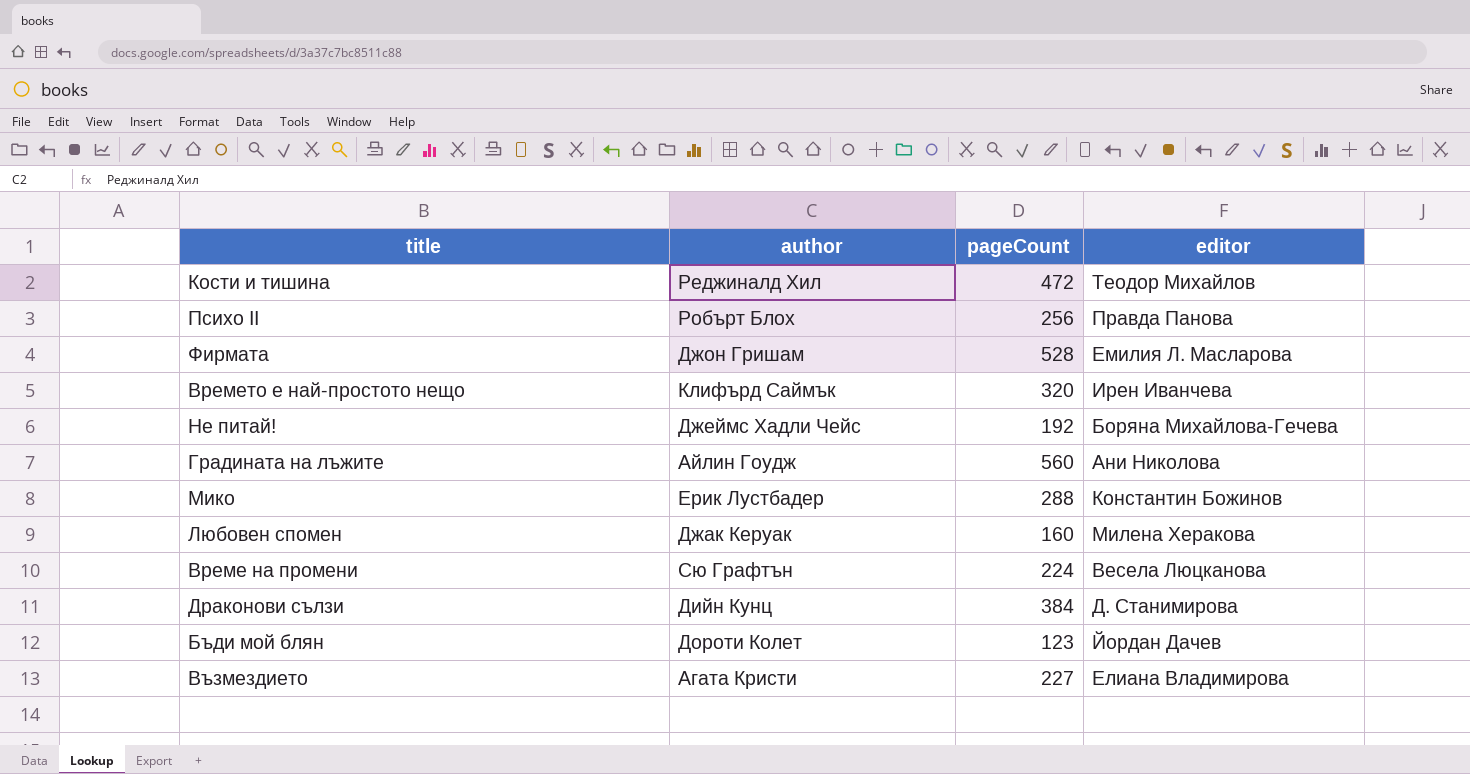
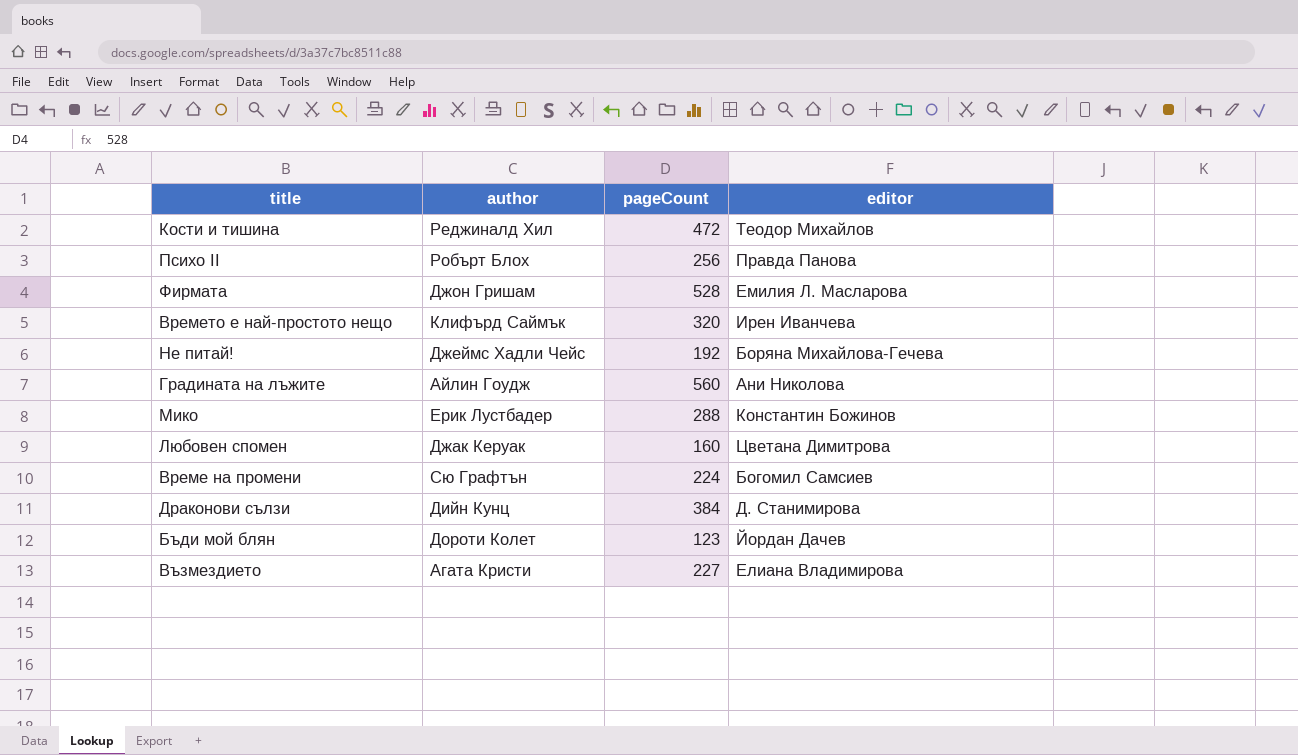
Любовен спомен | editor: Милена Херакова -> Цветана Димитрова
Време на промени | editor: Весела Люцканова -> Богомил Самсиев

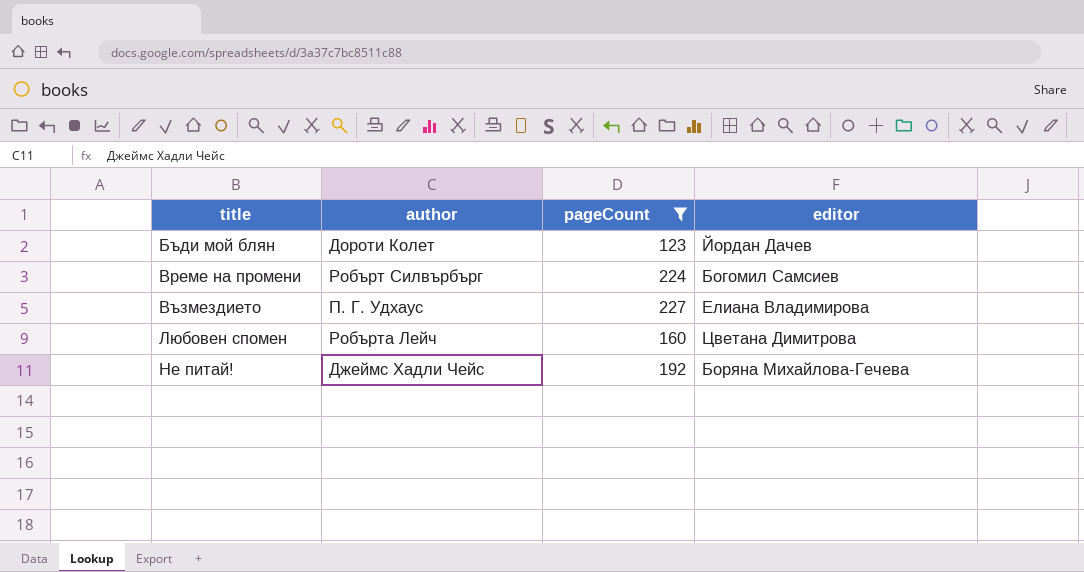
filter: none -> pageCount <= 227
row order: none -> title ascending
Време на промени | author: Сю Графтън -> Робърт Силвърбърг
Възмездието | author: Агата Кристи -> П. Г. Удхаус
Любовен спомен | author: Джак Керуак -> Робърта Лейч

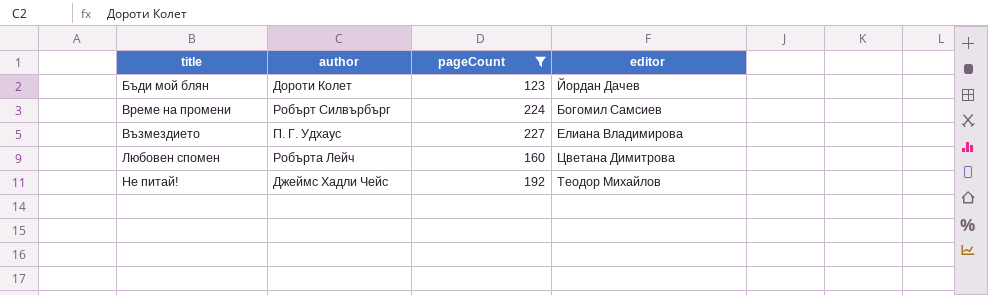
Не питай! | editor: Боряна Михайлова-Гечева -> Теодор Михайлов

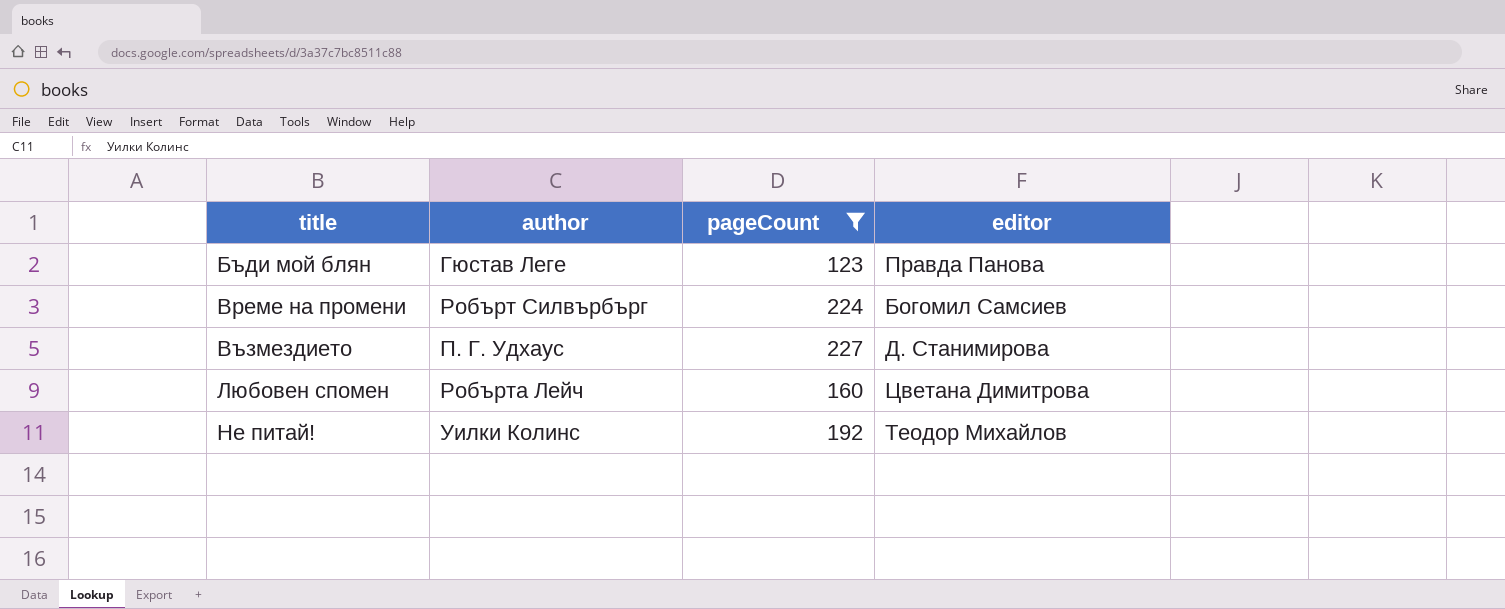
Бъди мой блян | author: Дороти Колет -> Гюстав Леге
Бъди мой блян | editor: Йордан Дачев -> Правда Панова
Възмездието | editor: Елиана Владимирова -> Д. Станимирова
Не питай! | author: Джеймс Хадли Чейс -> Уилки Колинс

